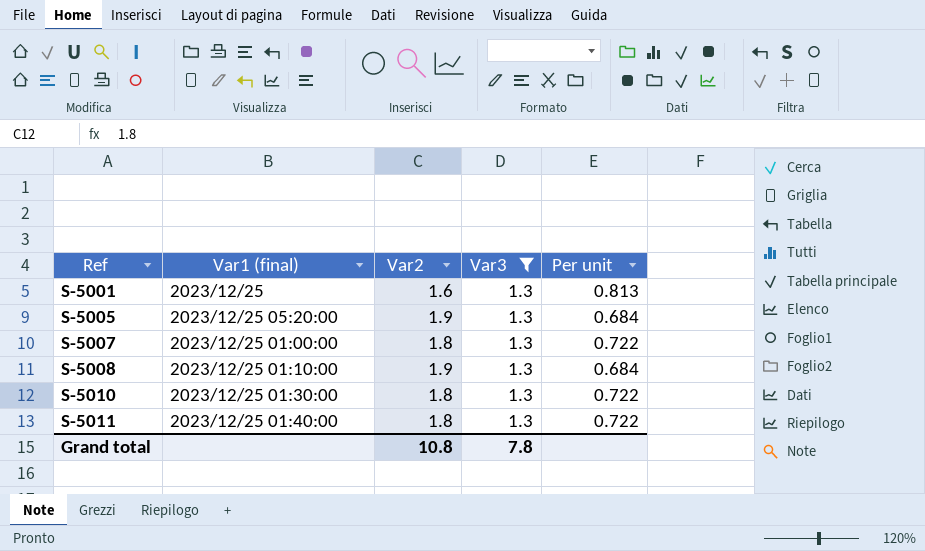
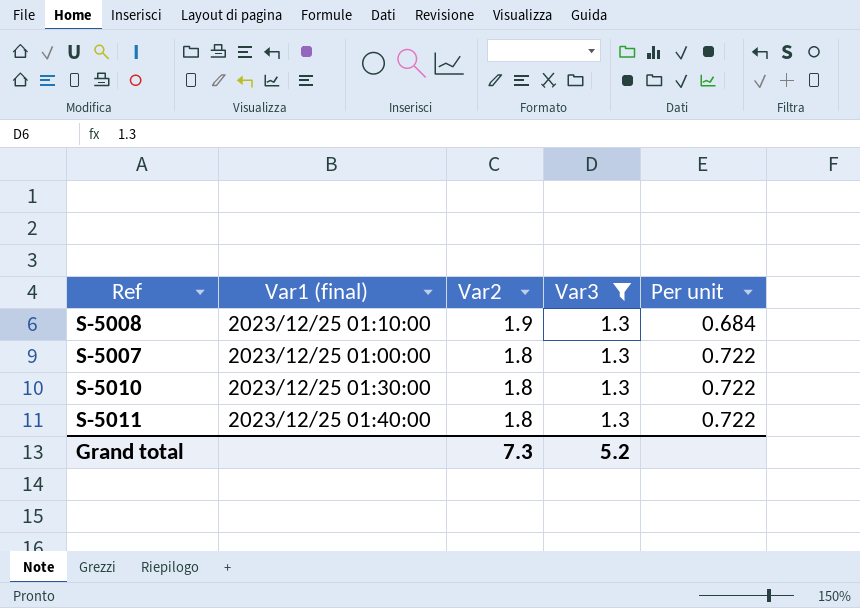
row order: Ref ascending -> Var2 descending
row S-5001: 2023/12/25 | 1.6 | 1.3 | 0.813 -> none
row S-5005: 2023/12/25 05:20:00 | 1.9 | 1.3 | 0.684 -> none
Grand total | Var2: 10.8 -> 7.3
Grand total | Var3: 7.8 -> 5.2

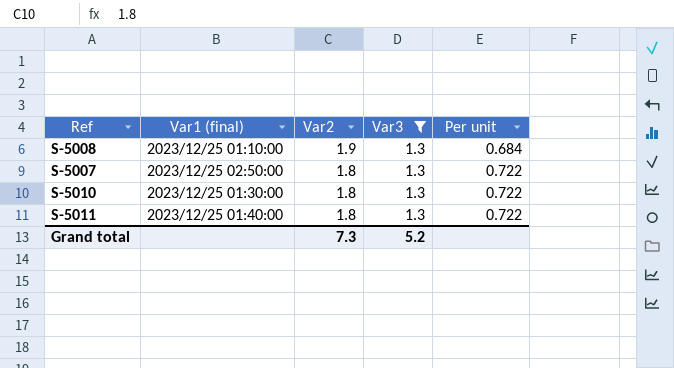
S-5007 | Var1 (final): 2023/12/25 01:00:00 -> 2023/12/25 02:50:00

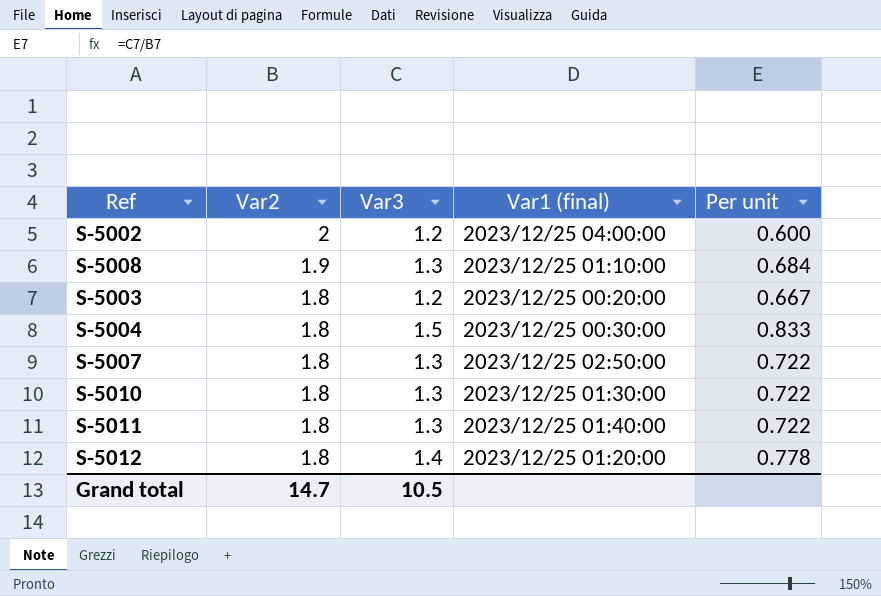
filter: Var3 = 1.3 -> none
column Var1 (final) | position: 2 -> 4
Grand total | Var2: 7.3 -> 14.7
Grand total | Var3: 5.2 -> 10.5

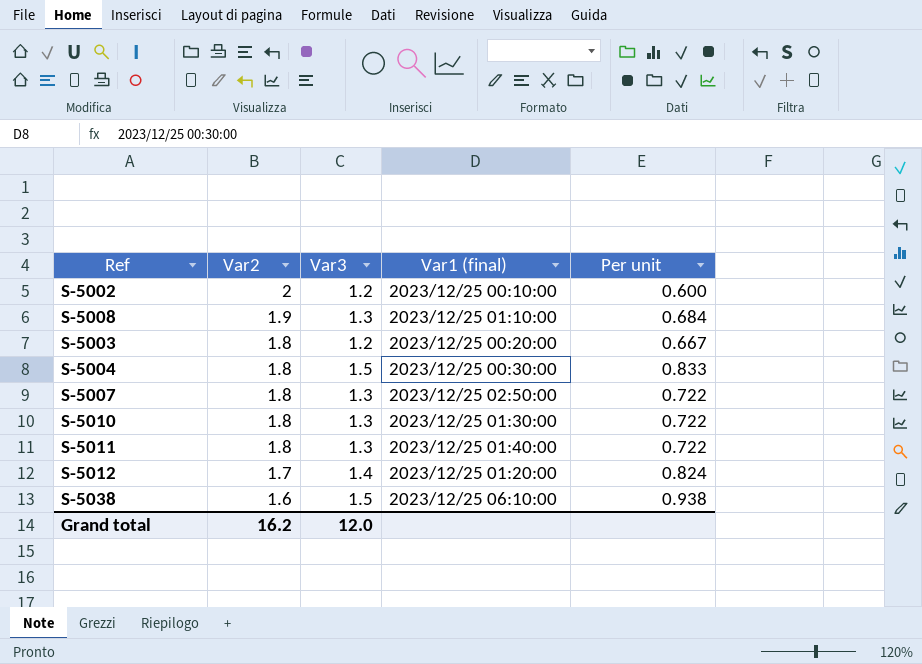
S-5002 | Var1 (final): 2023/12/25 04:00:00 -> 2023/12/25 00:10:00
S-5012 | Var2: 1.8 -> 1.7
S-5012 | Per unit: 0.778 -> 0.824
row S-5038: none -> 1.6 | 1.5 | 2023/12/25 06:10:00 | 0.938
Grand total | Var2: 14.7 -> 16.2
Grand total | Var3: 10.5 -> 12.0

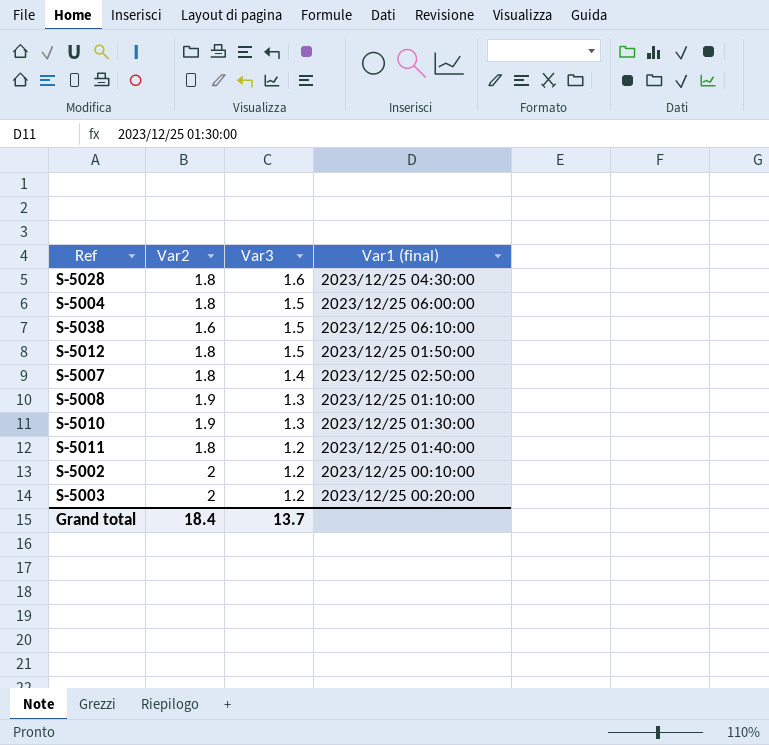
row order: Var2 descending -> Var3 descending
column Per unit | formula: [Var3] / [Var2] -> none
row S-5028: none -> 1.8 | 1.6 | 2023/12/25 04:30:00
S-5004 | Var1 (final): 2023/12/25 00:30:00 -> 2023/12/25 06:00:00
S-5012 | Var2: 1.7 -> 1.8
S-5012 | Var3: 1.4 -> 1.5
S-5012 | Var1 (final): 2023/12/25 01:20:00 -> 2023/12/25 01:50:00
S-5007 | Var3: 1.3 -> 1.4
S-5010 | Var2: 1.8 -> 1.9
S-5011 | Var3: 1.3 -> 1.2
S-5003 | Var2: 1.8 -> 2
Grand total | Var2: 16.2 -> 18.4
Grand total | Var3: 12.0 -> 13.7

